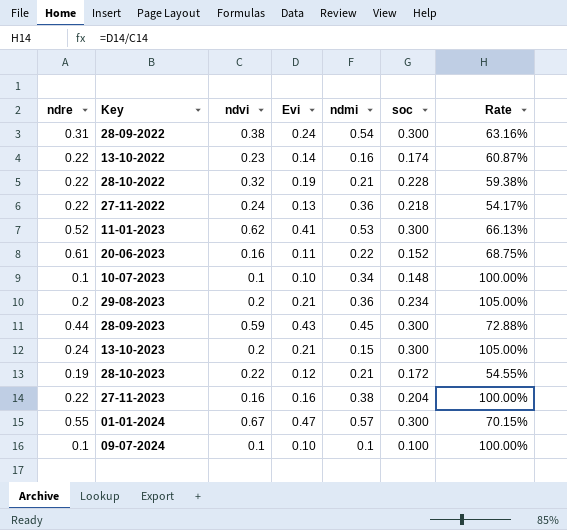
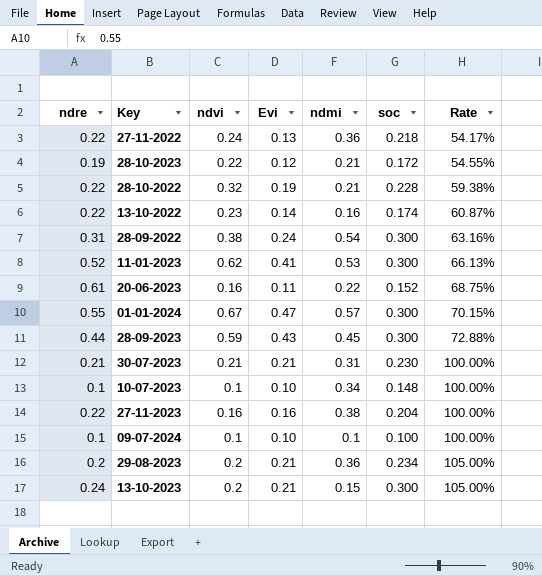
row order: Key ascending -> Rate ascending
row 30-07-2023: none -> 0.21 | 0.21 | 0.21 | 0.31 | 0.230 | 100.00%

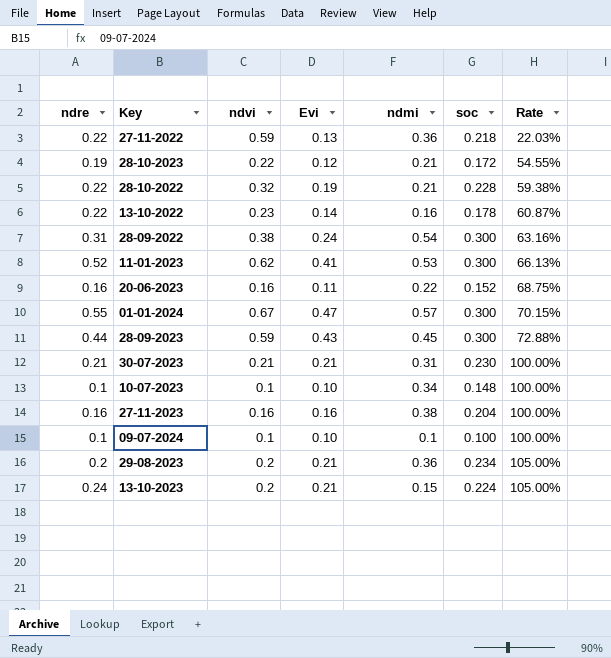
27-11-2022 | ndvi: 0.24 -> 0.59
27-11-2022 | Rate: 54.17% -> 22.03%
13-10-2022 | soc: 0.174 -> 0.178
20-06-2023 | ndre: 0.61 -> 0.16
27-11-2023 | ndre: 0.22 -> 0.16
13-10-2023 | soc: 0.300 -> 0.224

